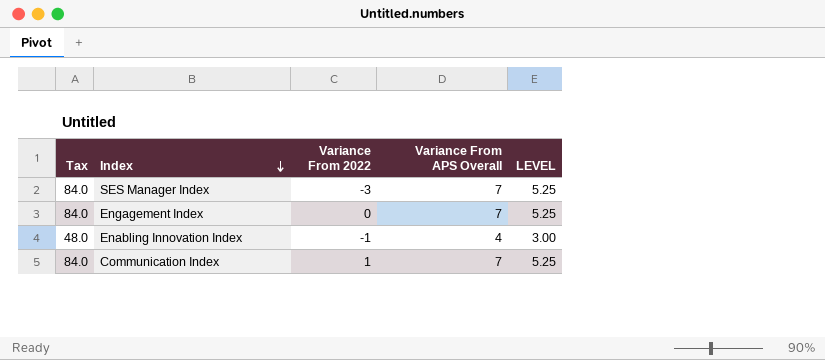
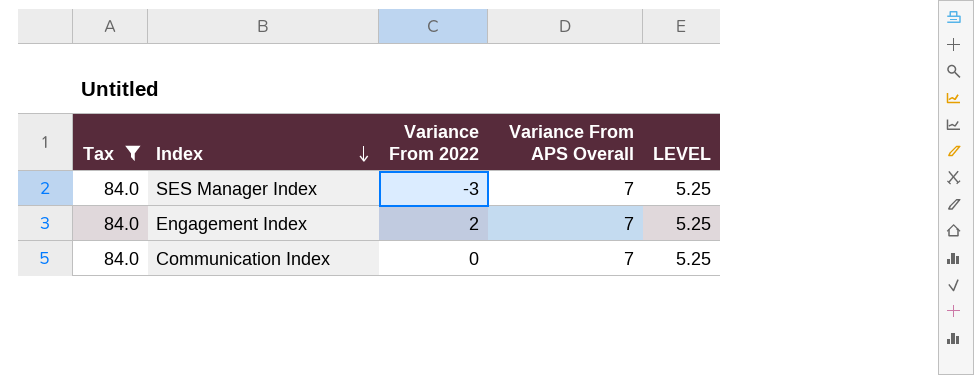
filter: none -> Tax = 84.0
Engagement Index | Variance From 2022: 0 -> 2
Communication Index | Variance From 2022: 1 -> 0

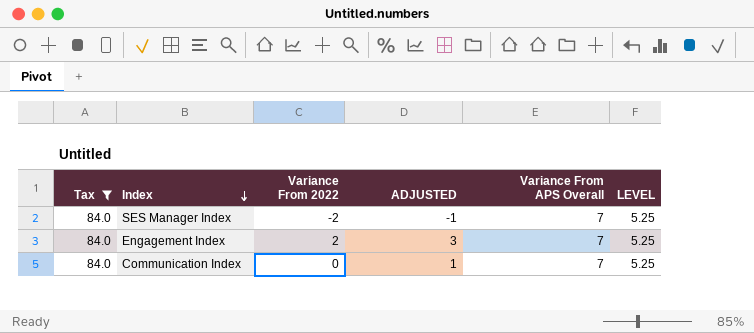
column ADJUSTED | formula: none -> [Variance From 2022] + 1
SES Manager Index | Variance From 2022: -3 -> -2

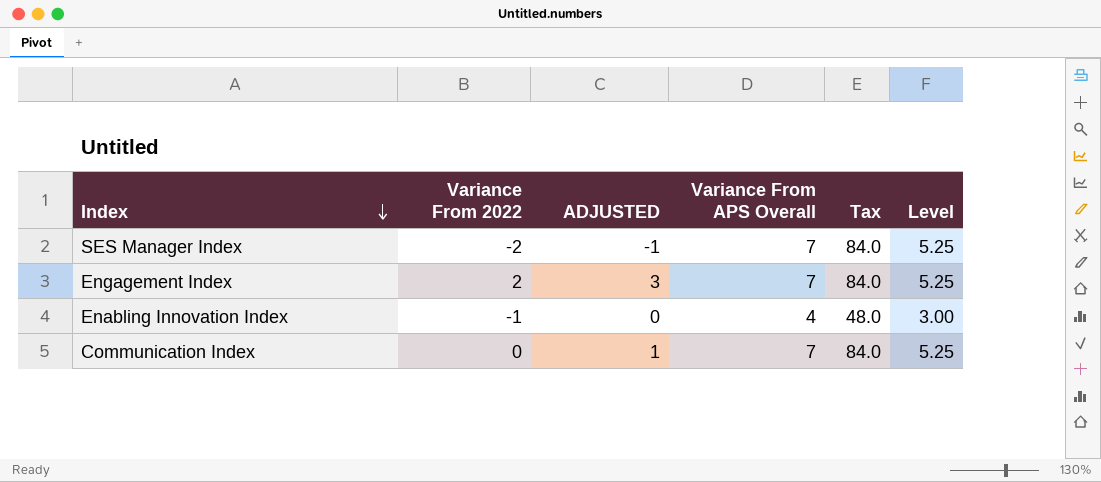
filter: Tax = 84.0 -> none
column Tax | position: 1 -> 5
column name: LEVEL -> Level

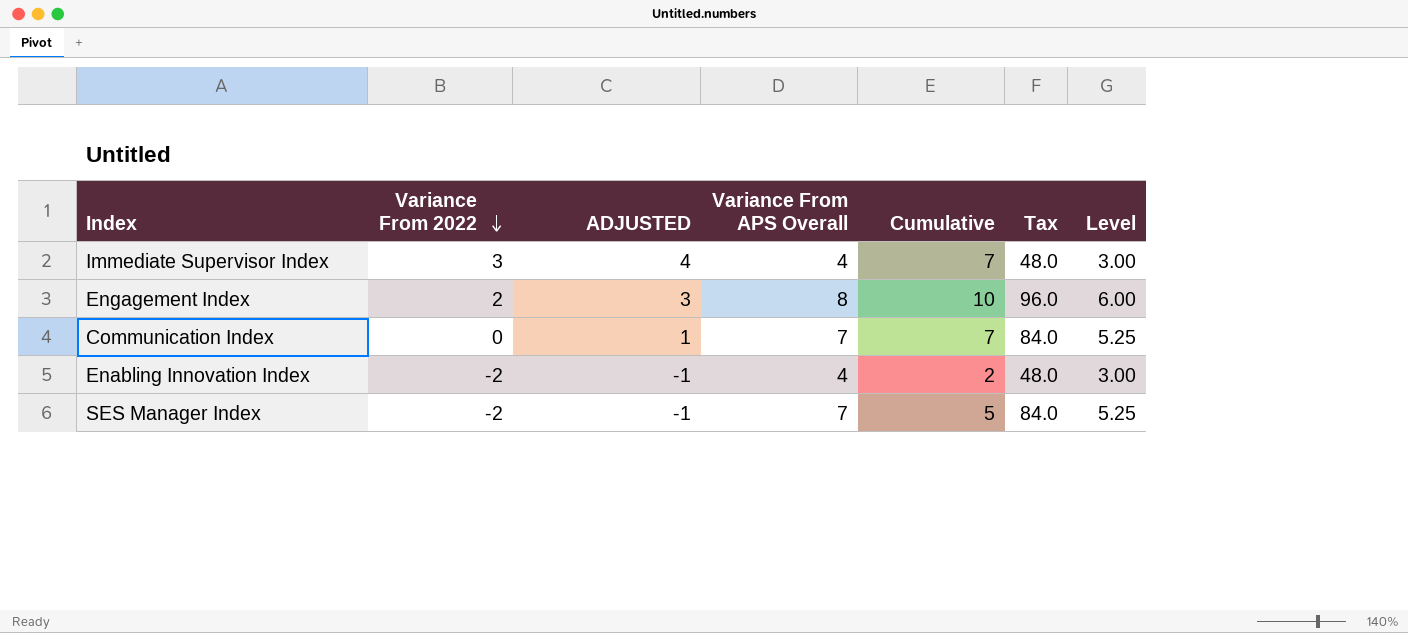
row order: Index descending -> Variance From 2022 descending
column Cumulative | formula: none -> [Variance From 2022] + [Variance From APS Overall]
row Immediate Supervisor Index: none -> 3 | 4 | 4 | 7 | 48.0 | 3.00
Engagement Index | Variance From APS Overall: 7 -> 8
Engagement Index | Tax: 84.0 -> 96.0
Engagement Index | Level: 5.25 -> 6.00
Enabling Innovation Index | Variance From 2022: -1 -> -2
Enabling Innovation Index | ADJUSTED: 0 -> -1

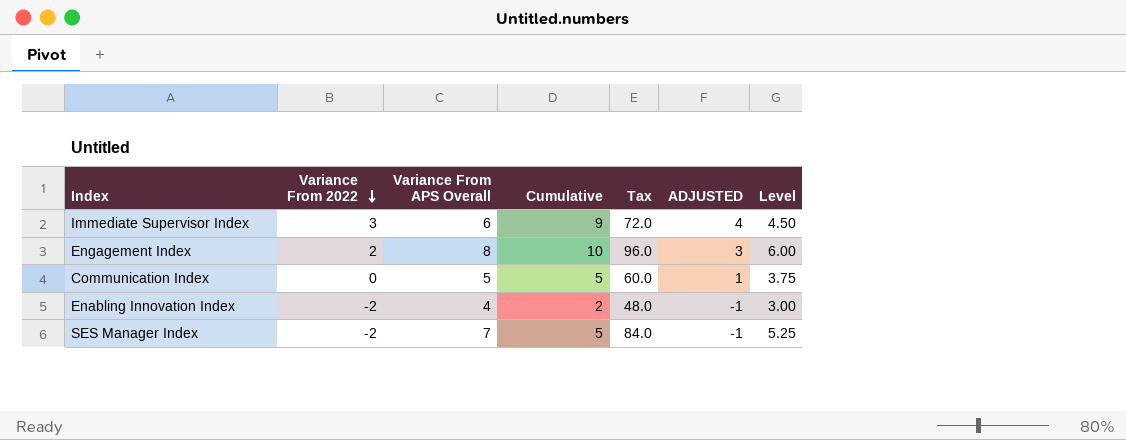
column ADJUSTED | position: 3 -> 6
Immediate Supervisor Index | Variance From APS Overall: 4 -> 6
Immediate Supervisor Index | Cumulative: 7 -> 9
Immediate Supervisor Index | Tax: 48.0 -> 72.0
Immediate Supervisor Index | Level: 3.00 -> 4.50
Communication Index | Variance From APS Overall: 7 -> 5
Communication Index | Cumulative: 7 -> 5
Communication Index | Tax: 84.0 -> 60.0
Communication Index | Level: 5.25 -> 3.75

